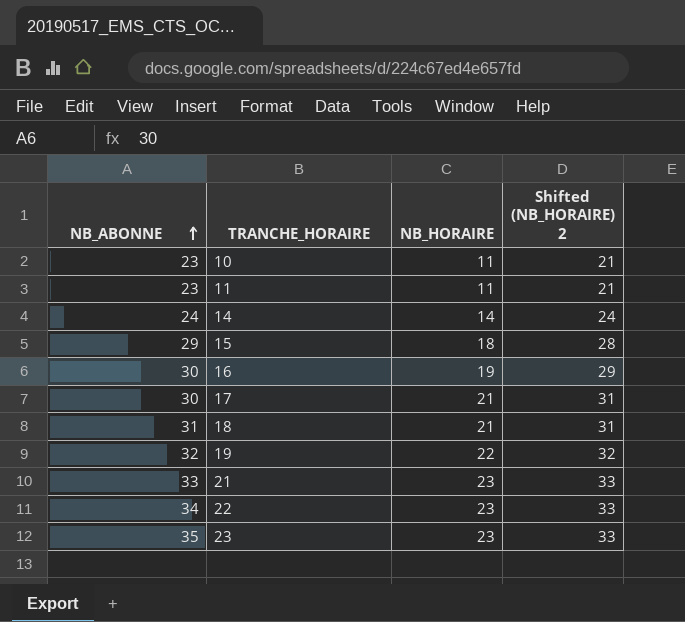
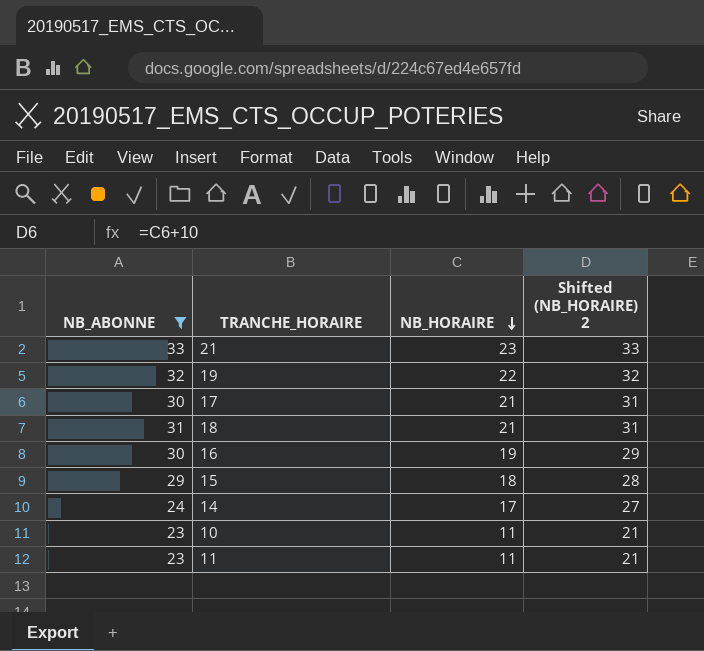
filter: none -> NB_ABONNE <= 33
row order: NB_ABONNE ascending -> NB_HORAIRE descending
14 | NB_HORAIRE: 14 -> 17
14 | Shifted (NB_HORAIRE) 2: 24 -> 27

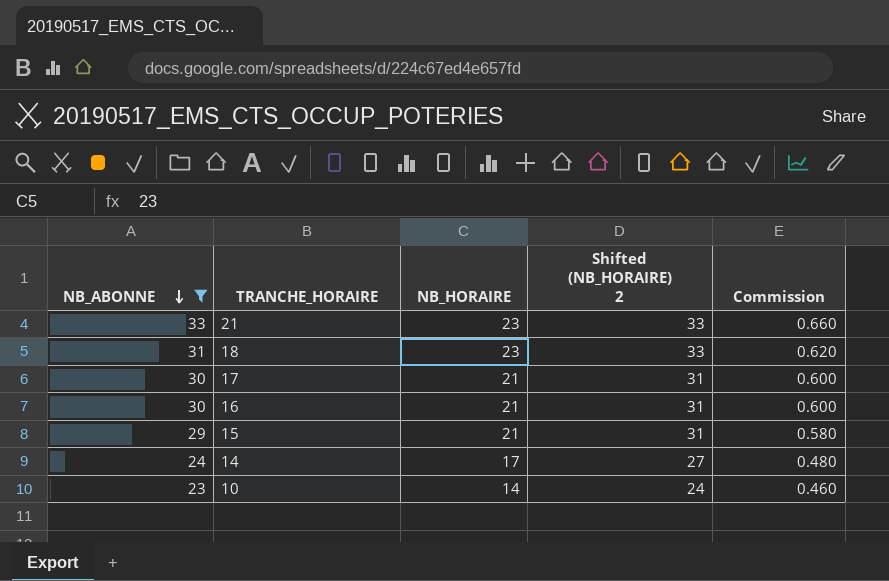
row order: NB_HORAIRE descending -> NB_ABONNE descending
column Commission | formula: none -> [NB_ABONNE] * 0.02
row 19: 32 | 22 | 32 -> none
row 11: 23 | 11 | 21 -> none
18 | NB_HORAIRE: 21 -> 23
18 | Shifted (NB_HORAIRE) 2: 31 -> 33
16 | NB_HORAIRE: 19 -> 21
16 | Shifted (NB_HORAIRE) 2: 29 -> 31
15 | NB_HORAIRE: 18 -> 21
15 | Shifted (NB_HORAIRE) 2: 28 -> 31
10 | NB_HORAIRE: 11 -> 14
10 | Shifted (NB_HORAIRE) 2: 21 -> 24

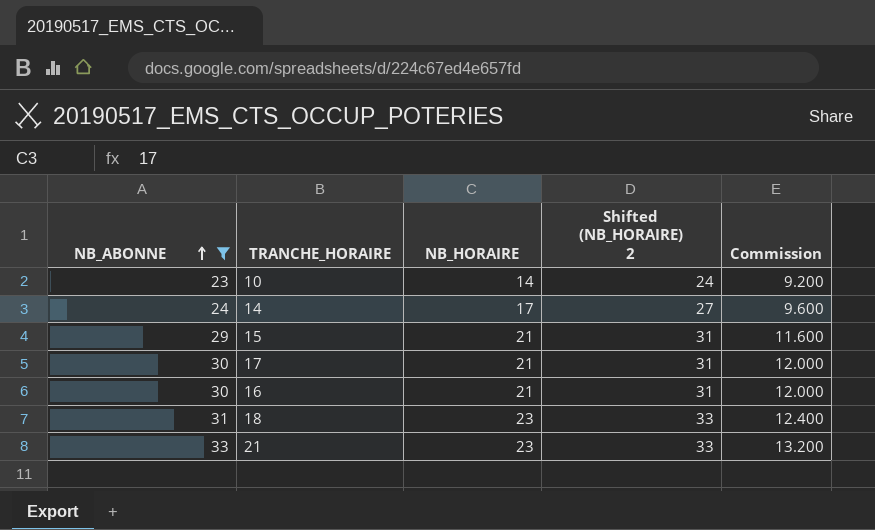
row order: NB_ABONNE descending -> NB_ABONNE ascending
column Commission | formula: [NB_ABONNE] * 0.02 -> [NB_ABONNE] * 0.4

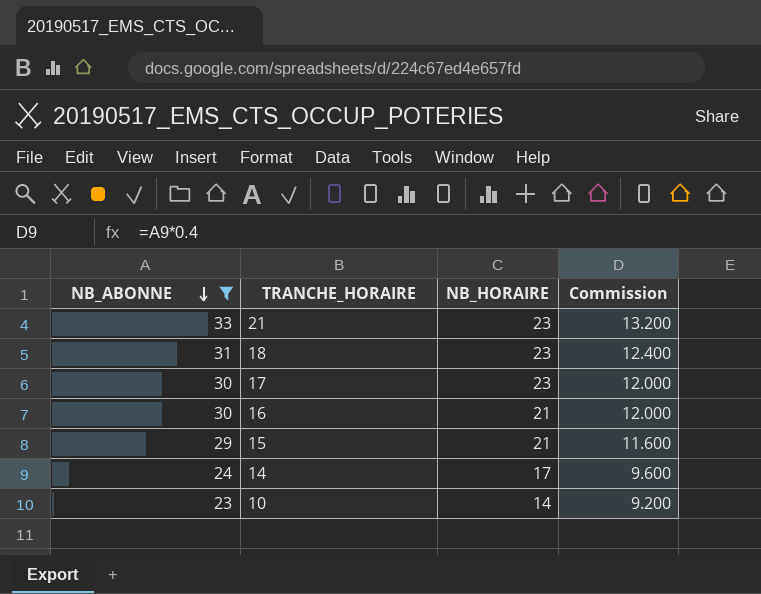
row order: NB_ABONNE ascending -> NB_ABONNE descending
column Shifted (NB_HORAIRE) 2 | formula: [NB_HORAIRE] + 10 -> none
17 | NB_HORAIRE: 21 -> 23

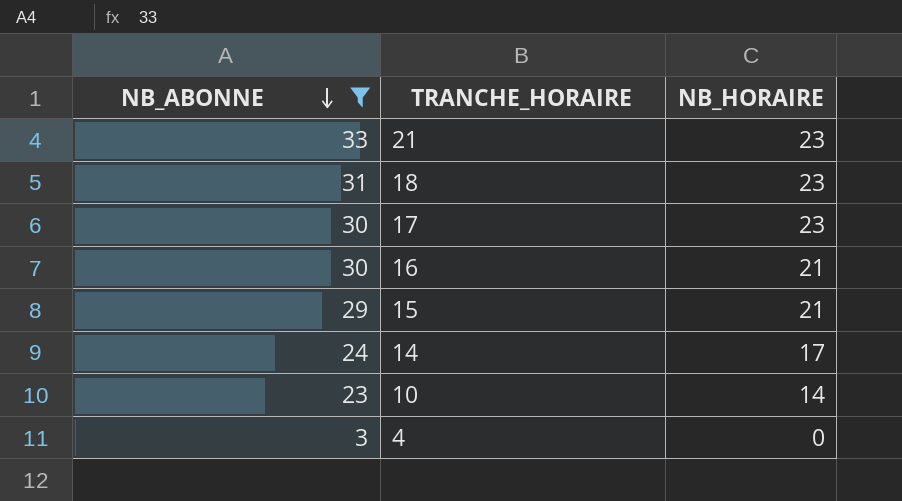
column Commission | formula: [NB_ABONNE] * 0.4 -> none
row 4: none -> 3 | 0

